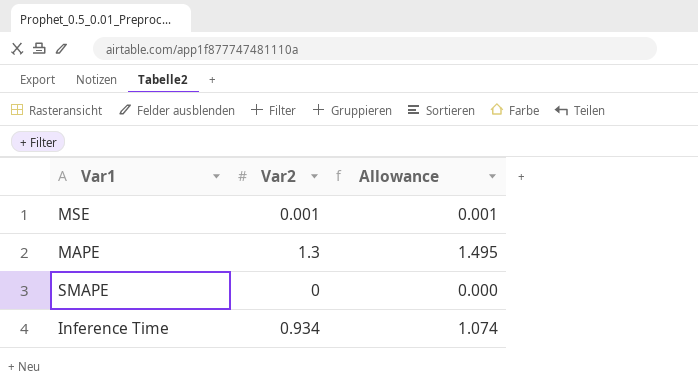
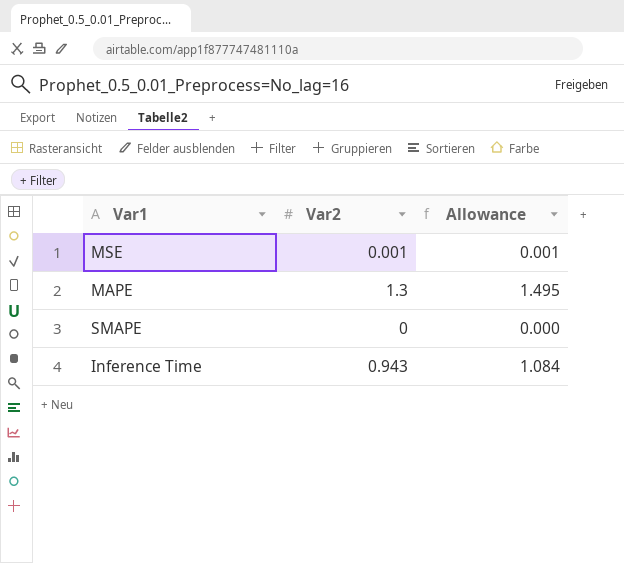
Inference Time | Var2: 0.934 -> 0.943
Inference Time | Allowance: 1.074 -> 1.084

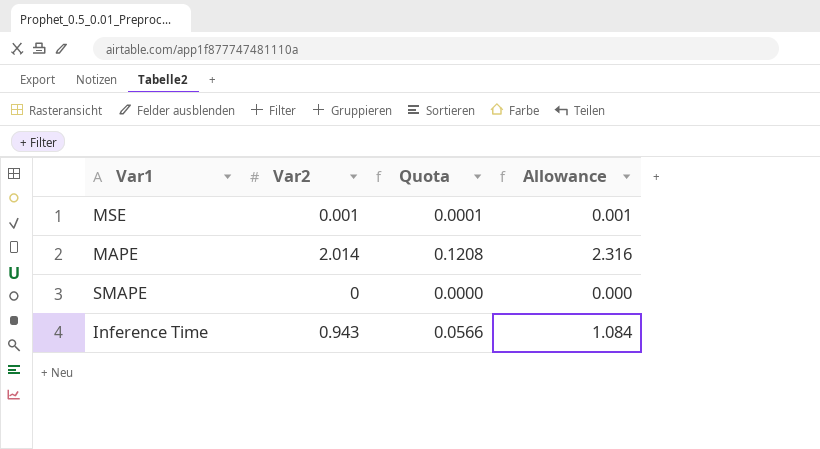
column Quota | formula: none -> [Var2] * 0.06
MAPE | Var2: 1.3 -> 2.014
MAPE | Allowance: 1.495 -> 2.316

